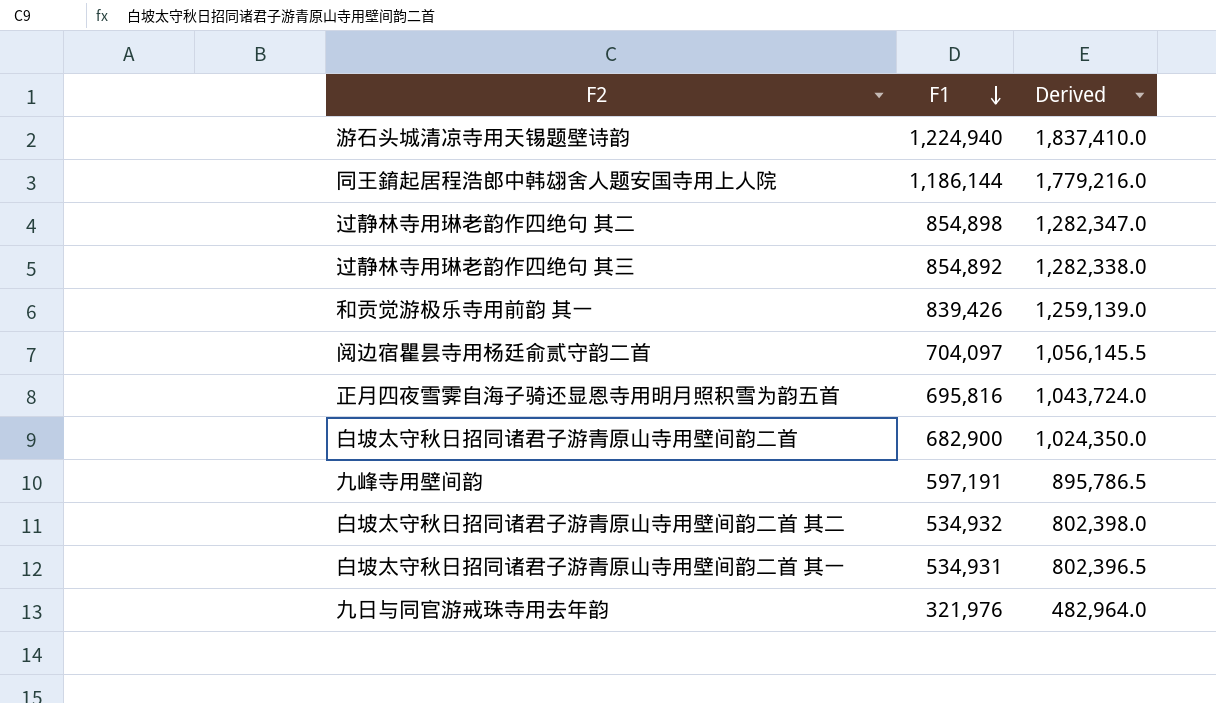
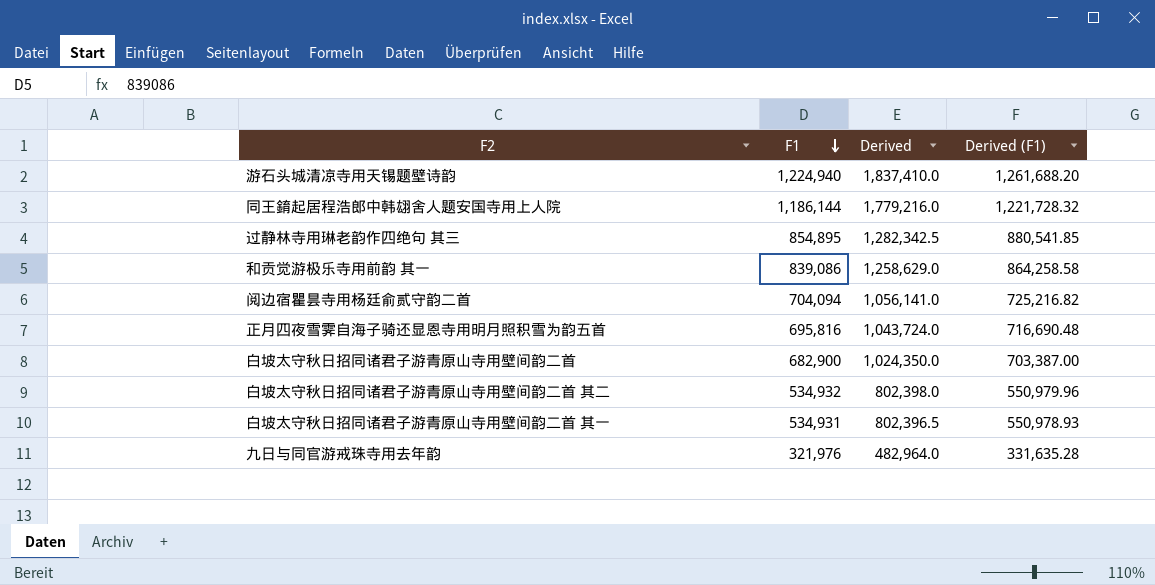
column Derived (F1) | formula: none -> [F1] * 1.03
row 过静林寺用琳老韵作四绝句 其二: 854,898 | 1,282,347.0 -> none
row 九峰寺用壁间韵: 597,191 | 895,786.5 -> none
过静林寺用琳老韵作四绝句 其三 | F1: 854,892 -> 854,895
过静林寺用琳老韵作四绝句 其三 | Derived: 1,282,338.0 -> 1,282,342.5
和贡觉游极乐寺用前韵 其一 | F1: 839,426 -> 839,086
和贡觉游极乐寺用前韵 其一 | Derived: 1,259,139.0 -> 1,258,629.0
阅边宿瞿昙寺用杨廷俞贰守韵二首 | F1: 704,097 -> 704,094
阅边宿瞿昙寺用杨廷俞贰守韵二首 | Derived: 1,056,145.5 -> 1,056,141.0

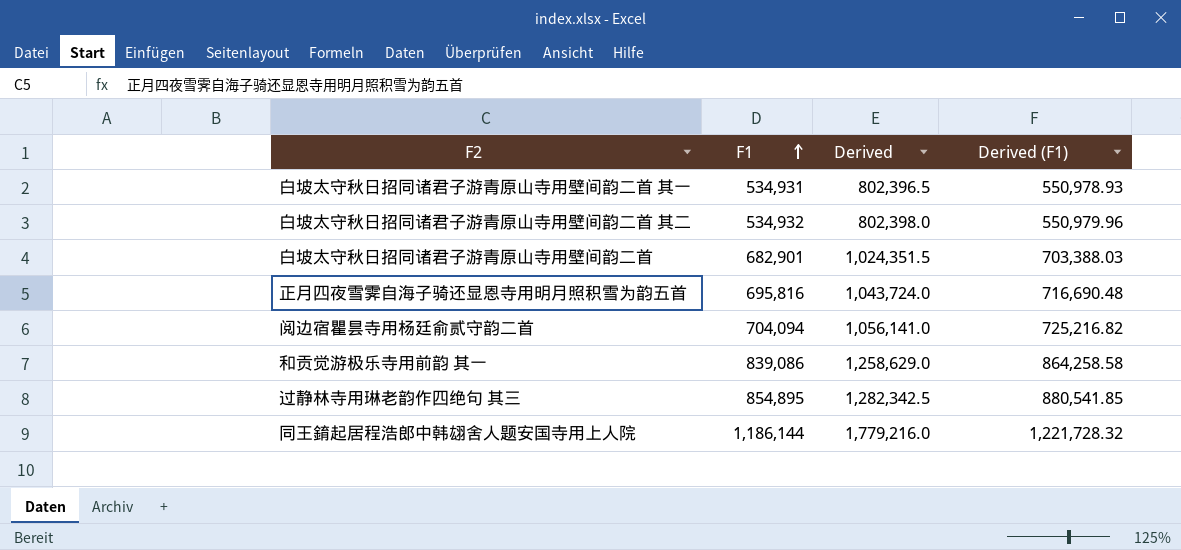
row order: F1 descending -> F1 ascending
row 游石头城清凉寺用天锡题壁诗韵: 1,224,940 | 1,837,410.0 | 1,261,688.20 -> none
row 九日与同官游戒珠寺用去年韵: 321,976 | 482,964.0 | 331,635.28 -> none
白坡太守秋日招同诸君子游青原山寺用壁间韵二首 | F1: 682,900 -> 682,901
白坡太守秋日招同诸君子游青原山寺用壁间韵二首 | Derived: 1,024,350.0 -> 1,024,351.5
白坡太守秋日招同诸君子游青原山寺用壁间韵二首 | Derived (F1): 703,387.00 -> 703,388.03

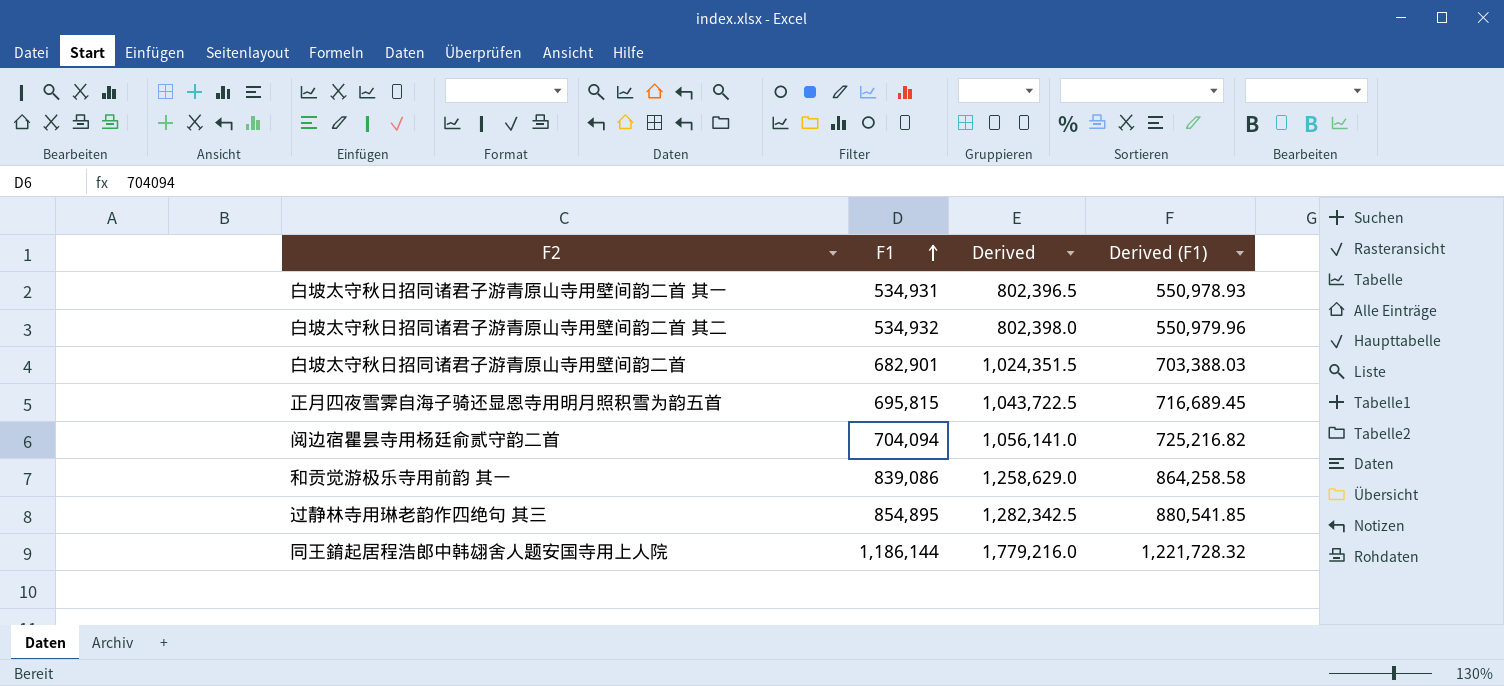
正月四夜雪霁自海子骑还显恩寺用明月照积雪为韵五首 | F1: 695,816 -> 695,815
正月四夜雪霁自海子骑还显恩寺用明月照积雪为韵五首 | Derived: 1,043,724.0 -> 1,043,722.5
正月四夜雪霁自海子骑还显恩寺用明月照积雪为韵五首 | Derived (F1): 716,690.48 -> 716,689.45

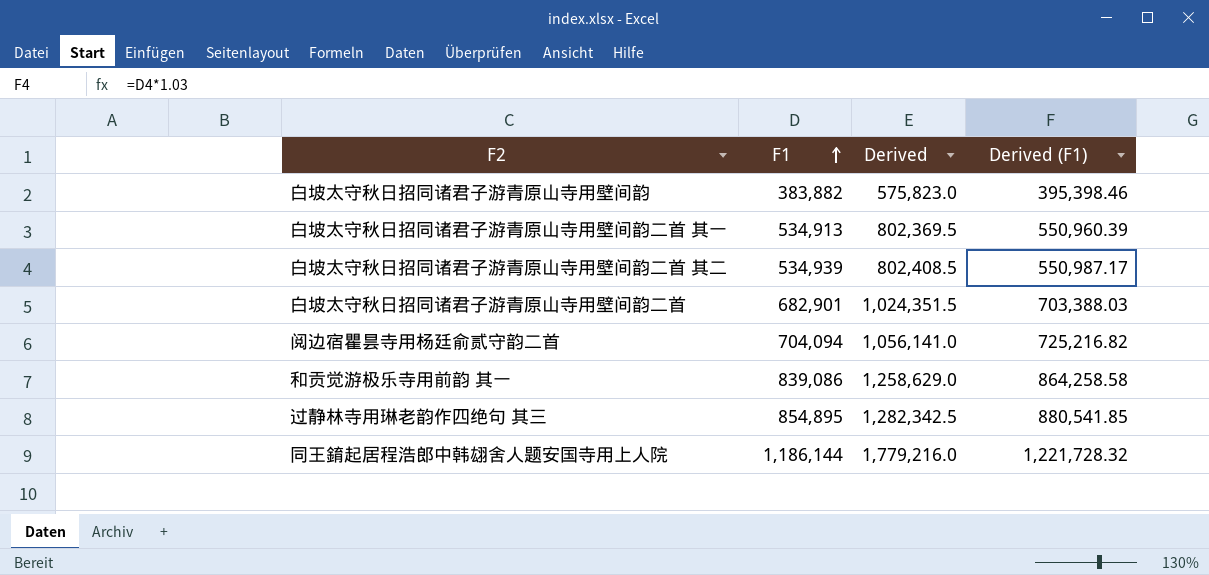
row 正月四夜雪霁自海子骑还显恩寺用明月照积雪为韵五首: 695,815 | 1,043,722.5 | 716,689.45 -> none
row 白坡太守秋日招同诸君子游青原山寺用壁间韵: none -> 383,882 | 575,823.0 | 395,398.46
白坡太守秋日招同诸君子游青原山寺用壁间韵二首 其一 | F1: 534,931 -> 534,913
白坡太守秋日招同诸君子游青原山寺用壁间韵二首 其一 | Derived: 802,396.5 -> 802,369.5
白坡太守秋日招同诸君子游青原山寺用壁间韵二首 其一 | Derived (F1): 550,978.93 -> 550,960.39
白坡太守秋日招同诸君子游青原山寺用壁间韵二首 其二 | F1: 534,932 -> 534,939
白坡太守秋日招同诸君子游青原山寺用壁间韵二首 其二 | Derived: 802,398.0 -> 802,408.5
白坡太守秋日招同诸君子游青原山寺用壁间韵二首 其二 | Derived (F1): 550,979.96 -> 550,987.17

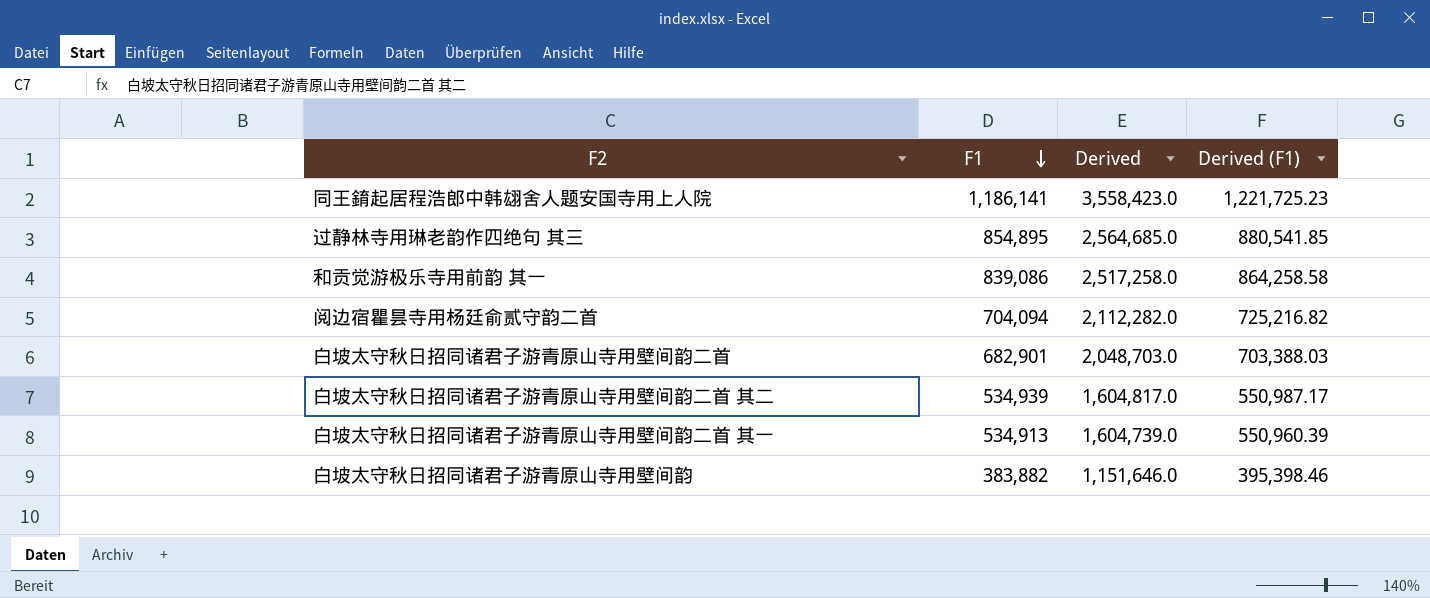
row order: F1 ascending -> F1 descending
column Derived | formula: [F1] * 1.5 -> [F1] * 3
同王錥起居程浩郎中韩翃舍人题安国寺用上人院 | F1: 1,186,144 -> 1,186,141
同王錥起居程浩郎中韩翃舍人题安国寺用上人院 | Derived (F1): 1,221,728.32 -> 1,221,725.23

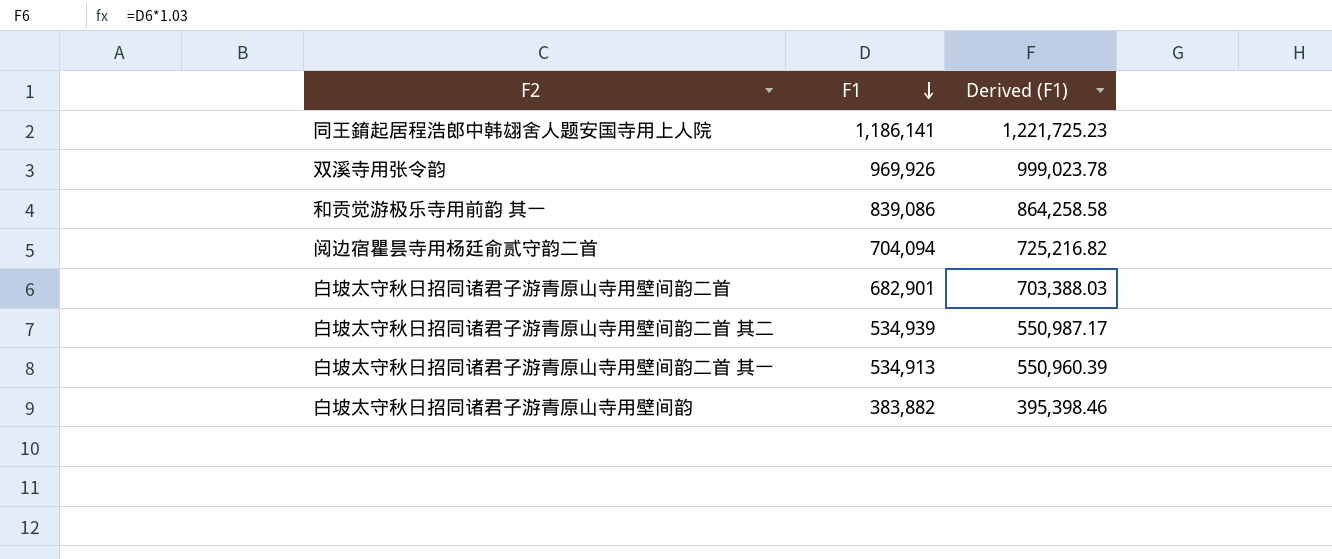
column Derived | formula: [F1] * 3 -> none
row 过静林寺用琳老韵作四绝句 其三: 854,895 | 2,564,685.0 | 880,541.85 -> none
row 双溪寺用张令韵: none -> 969,926 | 999,023.78

